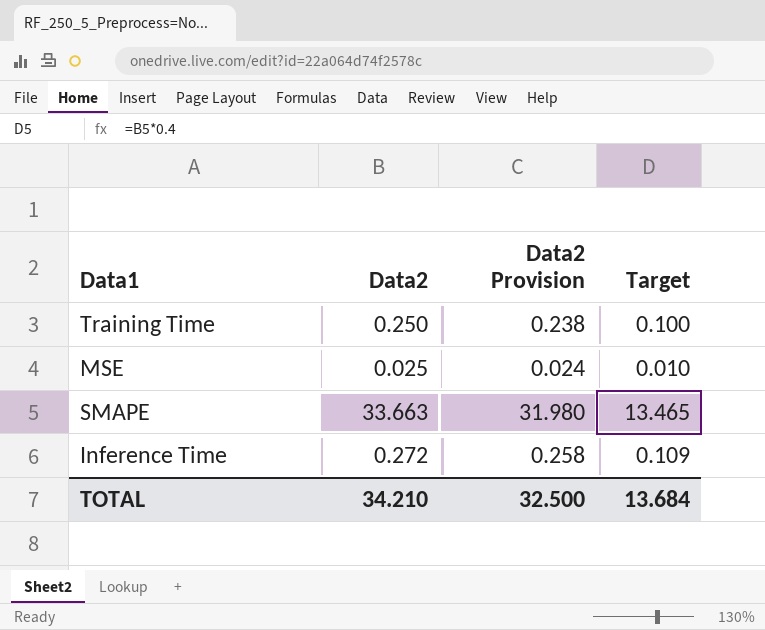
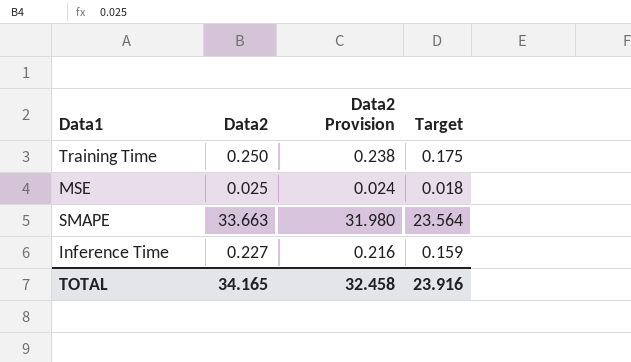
column Target | formula: [Data2] * 0.4 -> [Data2] * 0.7
Inference Time | Data2: 0.272 -> 0.227
Inference Time | Data2 Provision: 0.258 -> 0.216
TOTAL | Data2: 34.210 -> 34.165
TOTAL | Data2 Provision: 32.500 -> 32.458
TOTAL | Target: 13.684 -> 23.916

